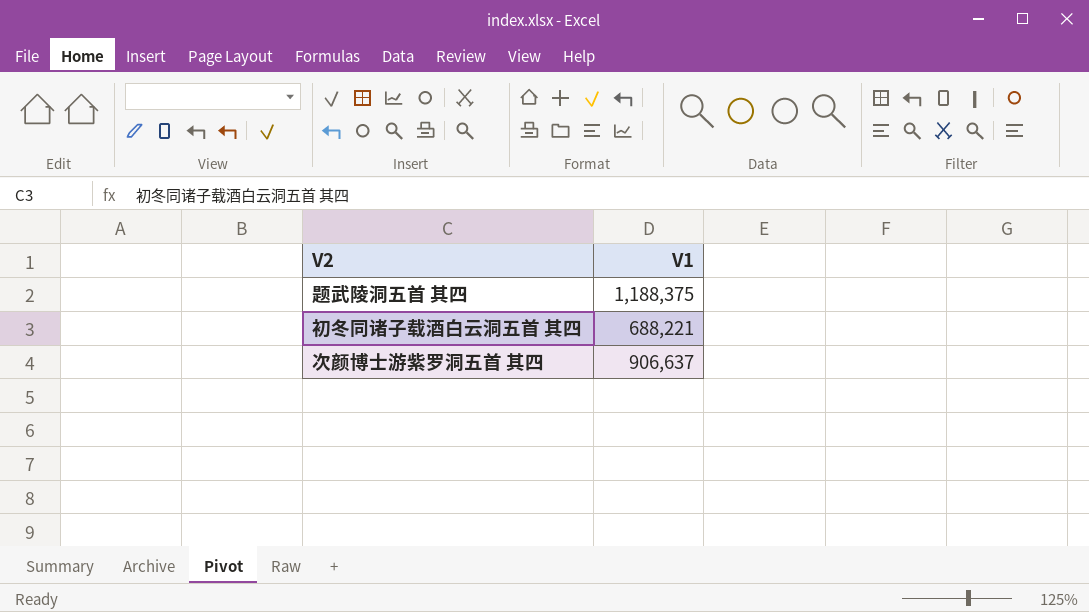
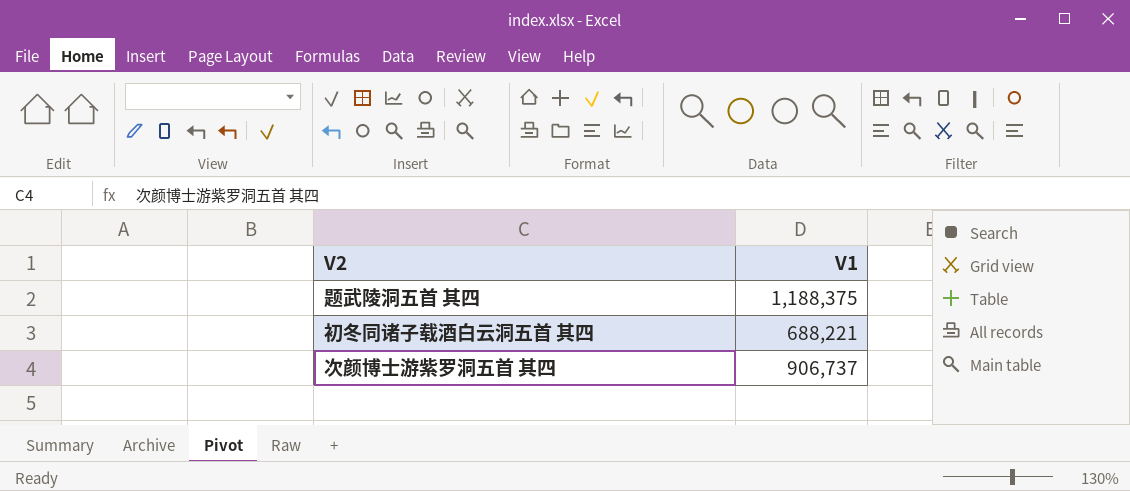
次颜博士游紫罗洞五首 其四 | V1: 906,637 -> 906,737

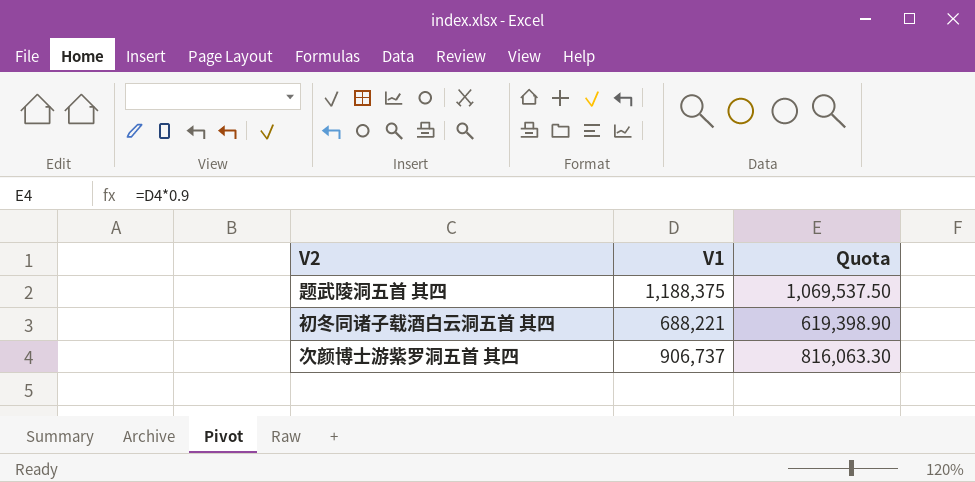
column Quota | formula: none -> [V1] * 0.9

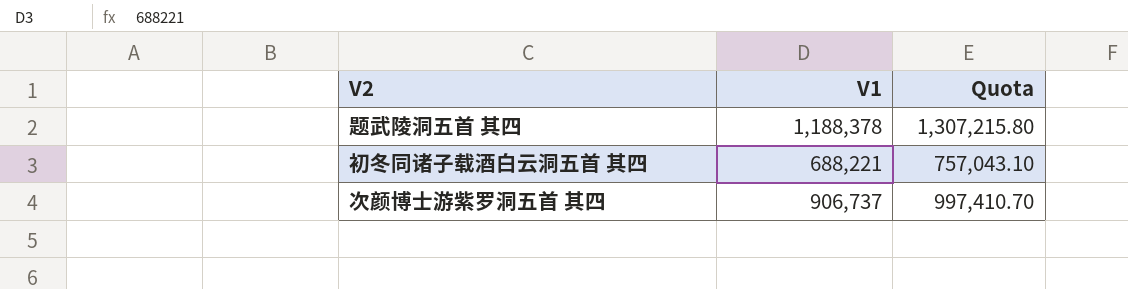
column Quota | formula: [V1] * 0.9 -> [V1] * 1.1
题武陵洞五首 其四 | V1: 1,188,375 -> 1,188,378

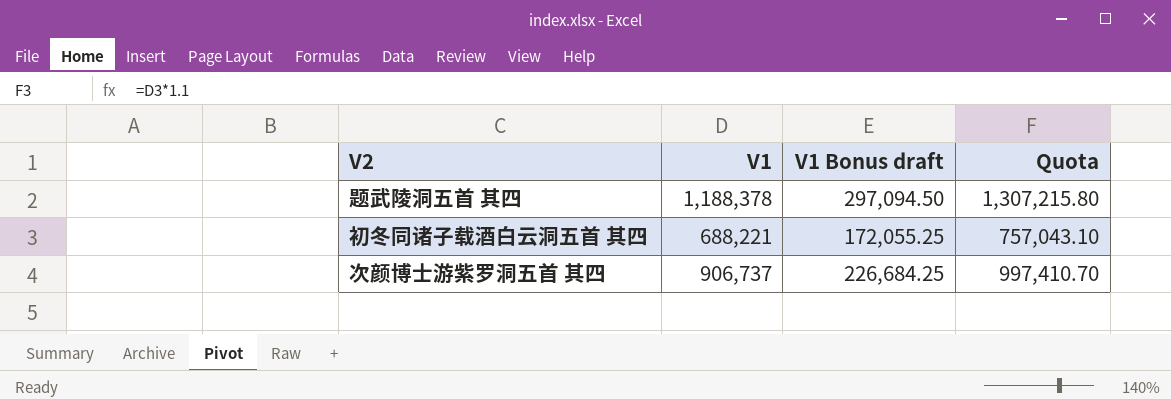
column V1 Bonus draft | formula: none -> [V1] * 0.25

